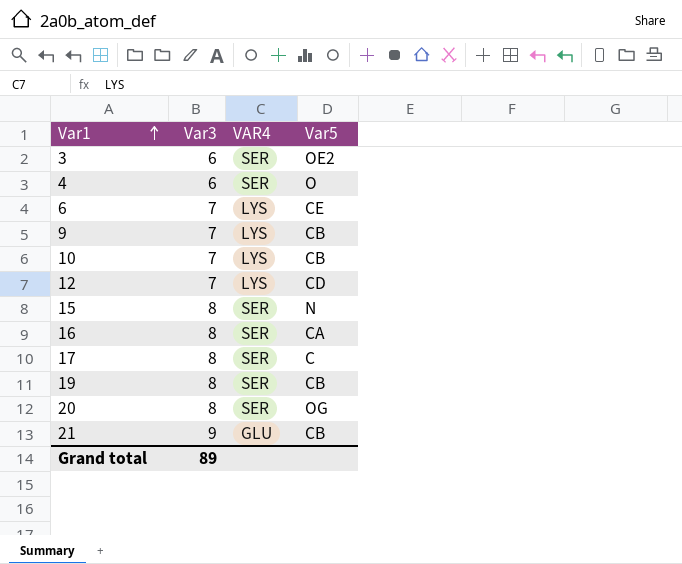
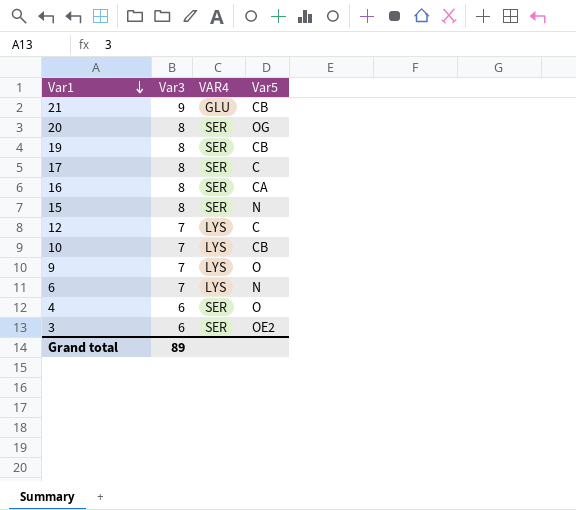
row order: Var1 ascending -> Var1 descending
12 | Var5: CD -> C
9 | Var5: CB -> O
6 | Var5: CE -> N

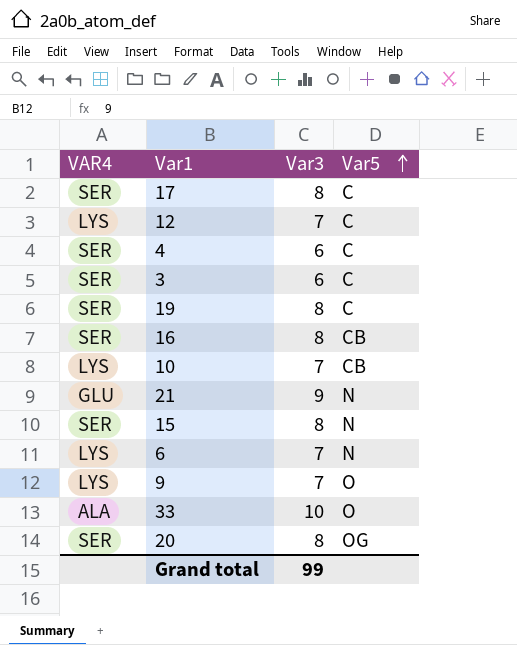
row order: Var1 descending -> Var5 ascending
column VAR4 | position: 3 -> 1
4 | Var5: O -> C
3 | Var5: OE2 -> C
19 | Var5: CB -> C
16 | Var5: CA -> CB
21 | Var5: CB -> N
row 33: none -> ALA | 10 | O
Grand total | Var3: 89 -> 99

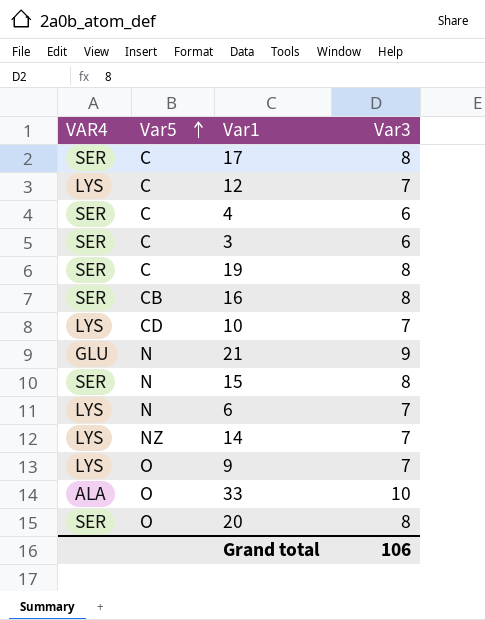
column Var5 | position: 4 -> 2
10 | Var5: CB -> CD
row 14: none -> LYS | NZ | 7
20 | Var5: OG -> O
Grand total | Var3: 99 -> 106

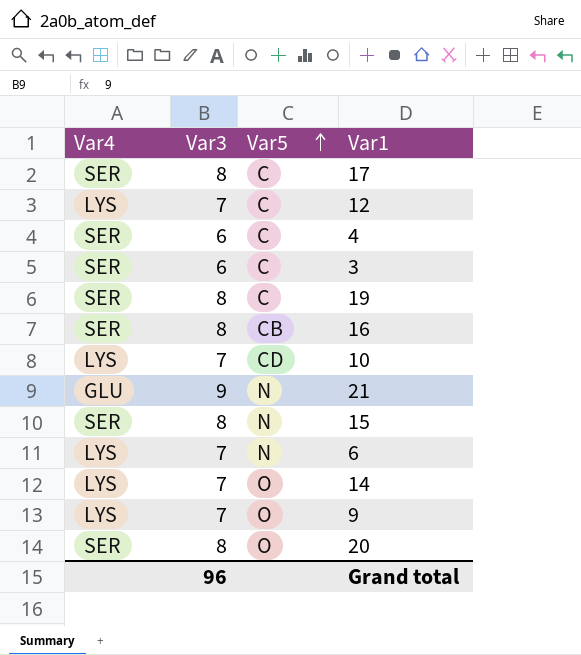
column name: VAR4 -> Var4
column Var3 | position: 4 -> 2
row 33: ALA | O | 10 -> none
14 | Var5: NZ -> O
Grand total | Var3: 106 -> 96

